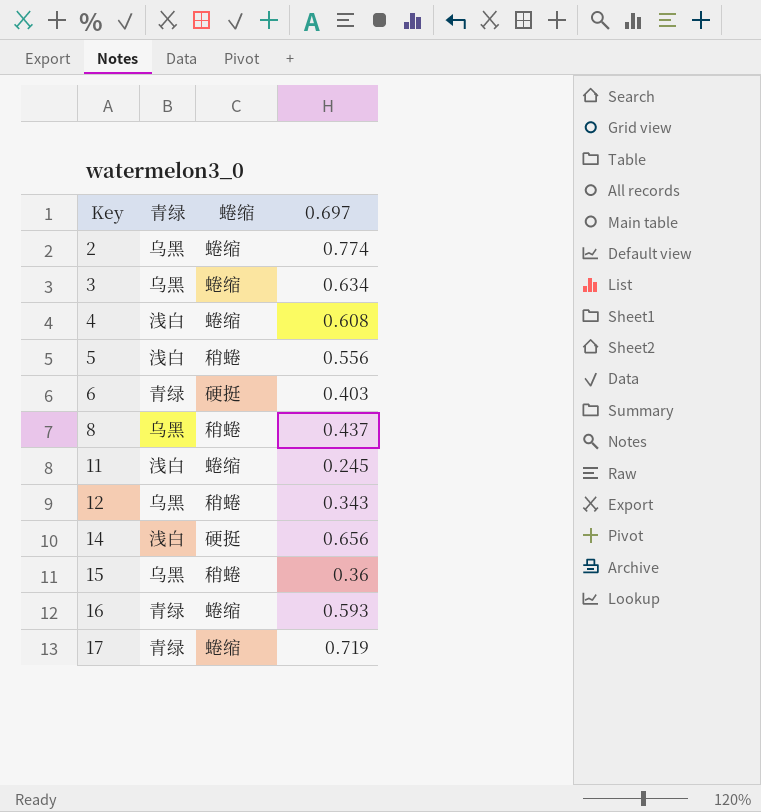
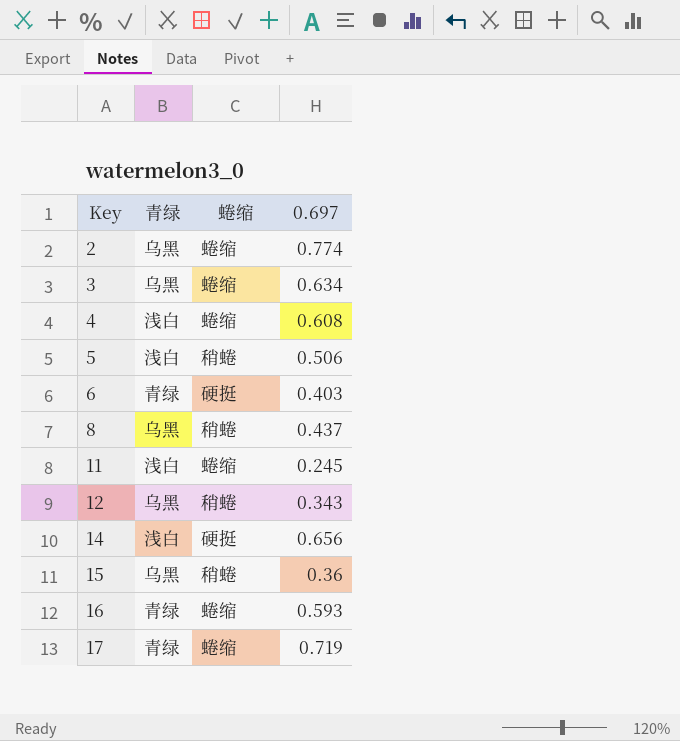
5 | 0.697: 0.556 -> 0.506

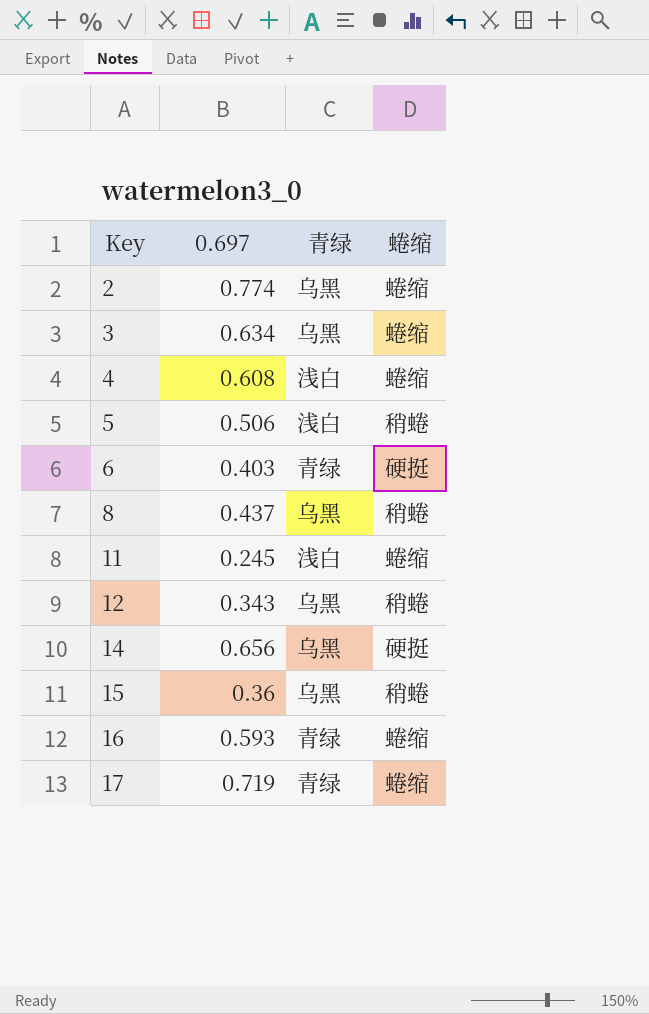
column 0.697 | position: 4 -> 2
14 | 青绿: 浅白 -> 乌黑

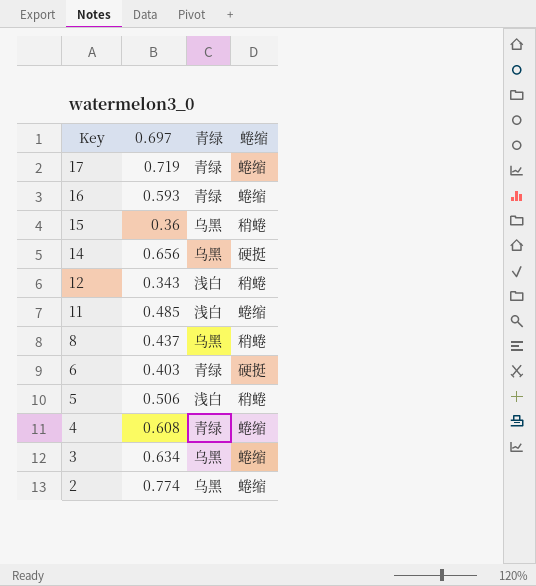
row order: Key ascending -> Key descending
12 | 青绿: 乌黑 -> 浅白
11 | 0.697: 0.245 -> 0.485
4 | 青绿: 浅白 -> 青绿

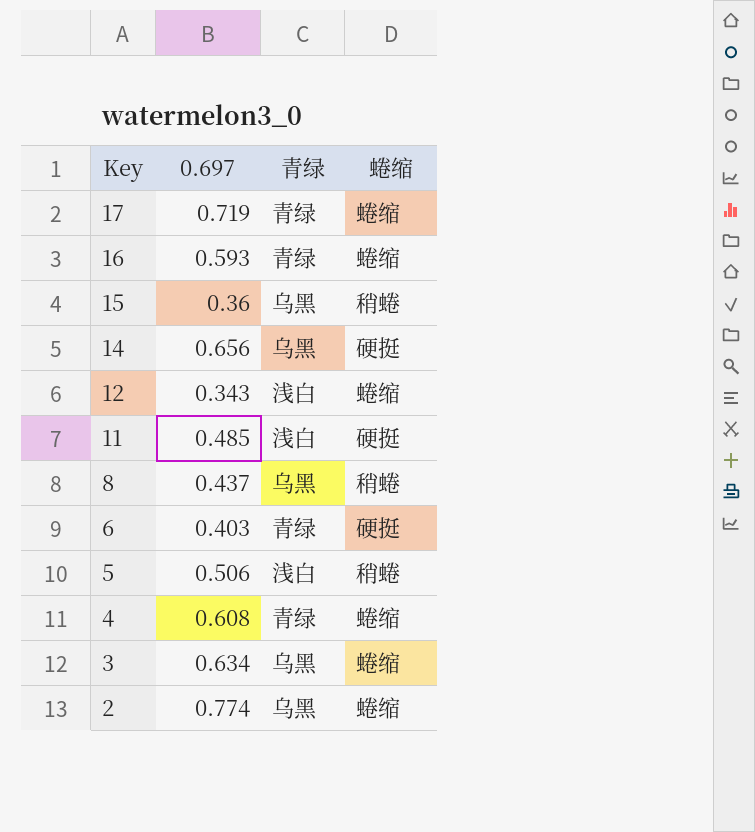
12 | 蜷缩: 稍蜷 -> 蜷缩
11 | 蜷缩: 蜷缩 -> 硬挺

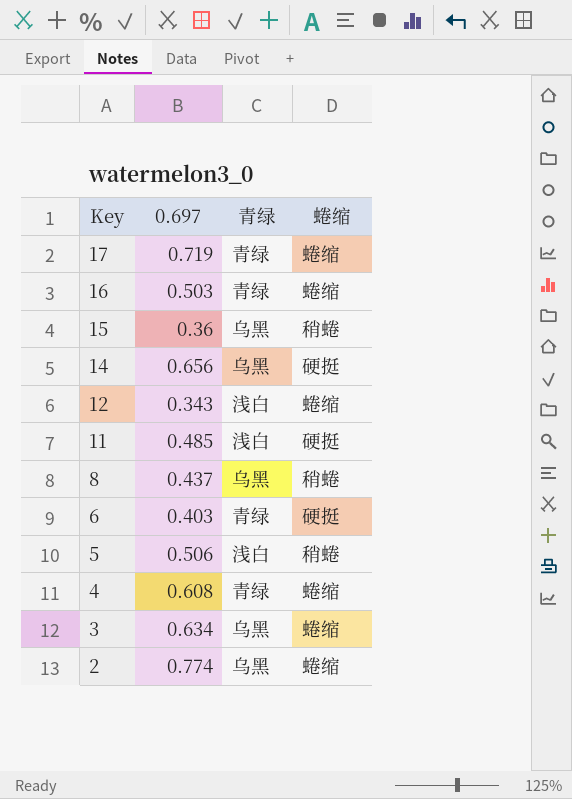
16 | 0.697: 0.593 -> 0.503

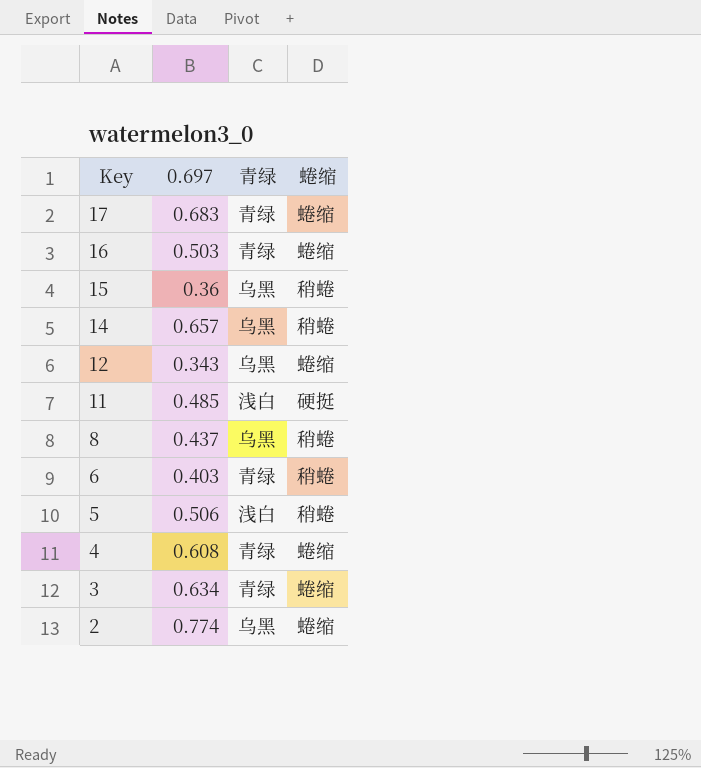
17 | 0.697: 0.719 -> 0.683
14 | 0.697: 0.656 -> 0.657
14 | 蜷缩: 硬挺 -> 稍蜷
12 | 青绿: 浅白 -> 乌黑
6 | 蜷缩: 硬挺 -> 稍蜷
3 | 青绿: 乌黑 -> 青绿

